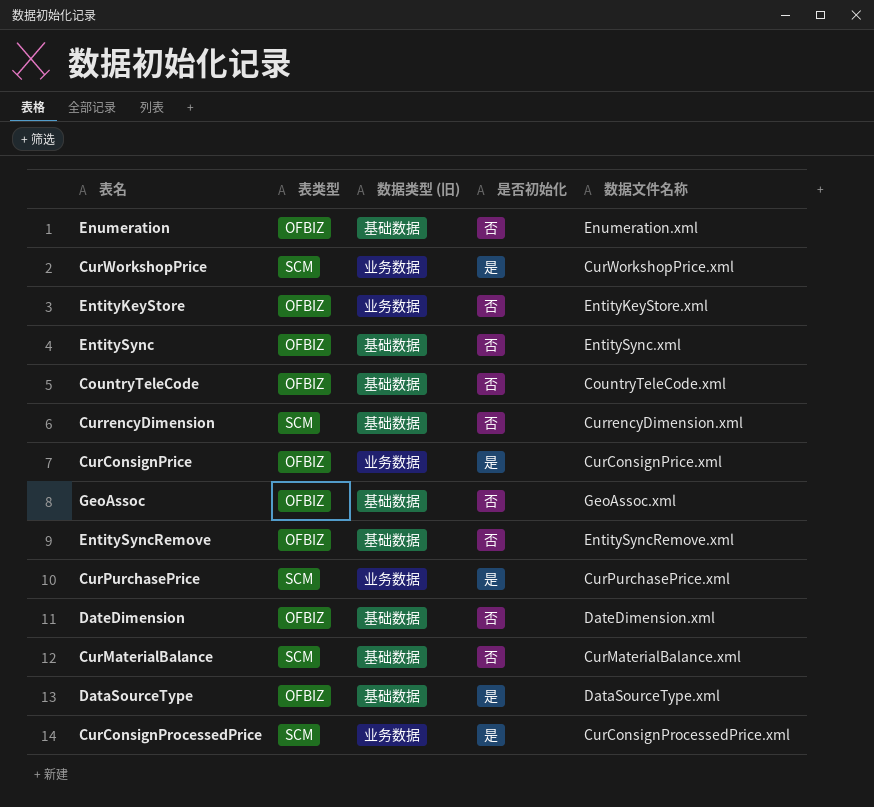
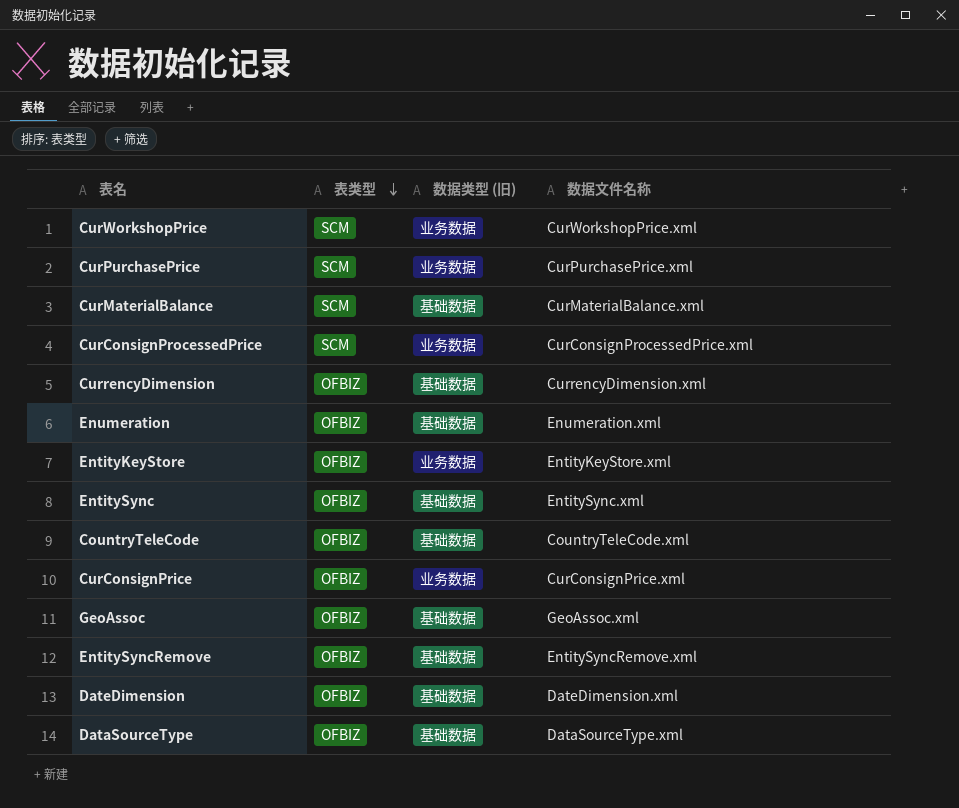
row order: none -> 表类型 descending
column 是否初始化 | position: 4 -> none
CurrencyDimension | 表类型: SCM -> OFBIZ

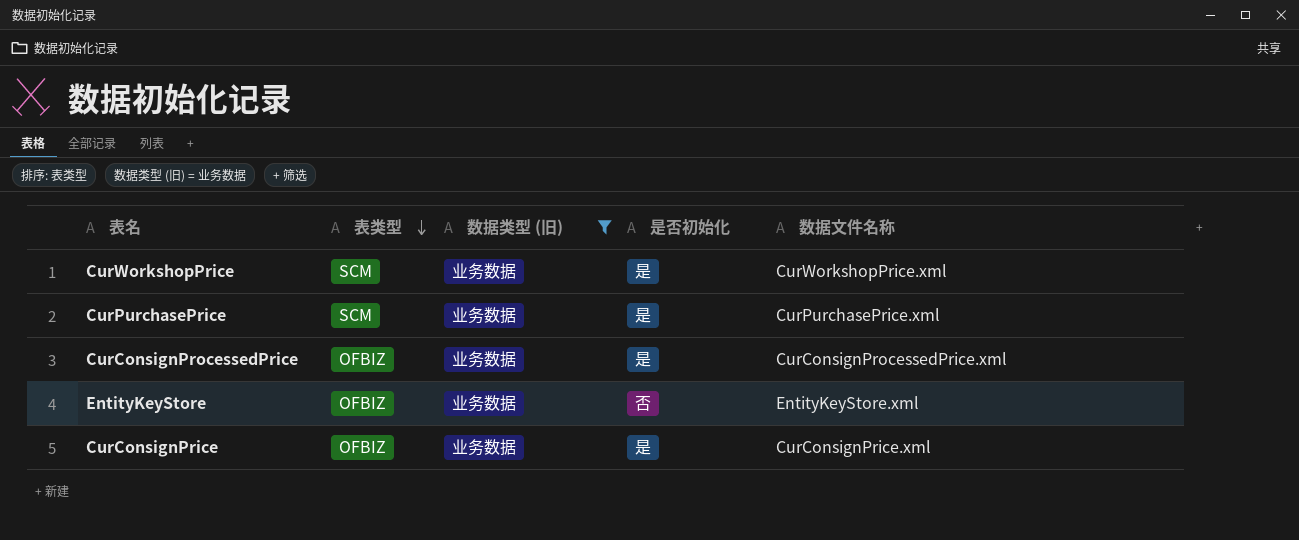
filter: none -> 数据类型 (旧) = 业务数据
column 是否初始化 | position: none -> 4
CurConsignProcessedPrice | 表类型: SCM -> OFBIZ

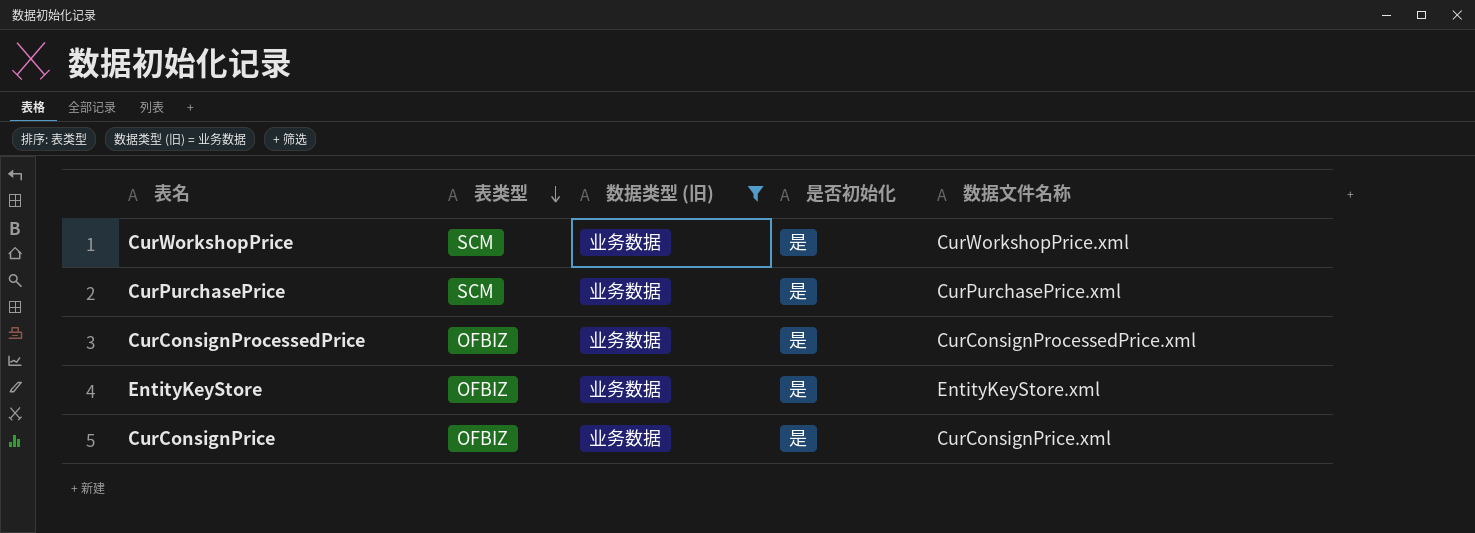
EntityKeyStore | 是否初始化: 否 -> 是

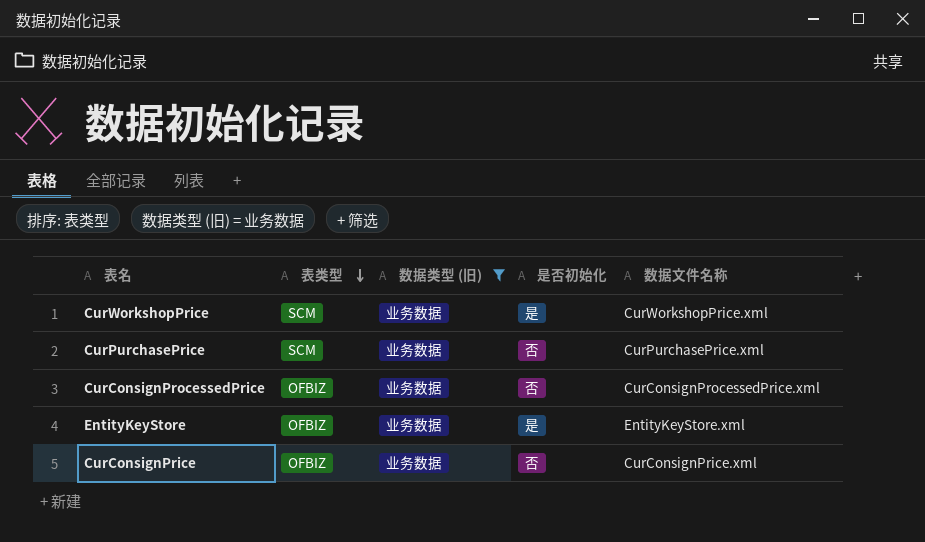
CurPurchasePrice | 是否初始化: 是 -> 否
CurConsignProcessedPrice | 是否初始化: 是 -> 否
CurConsignPrice | 是否初始化: 是 -> 否

